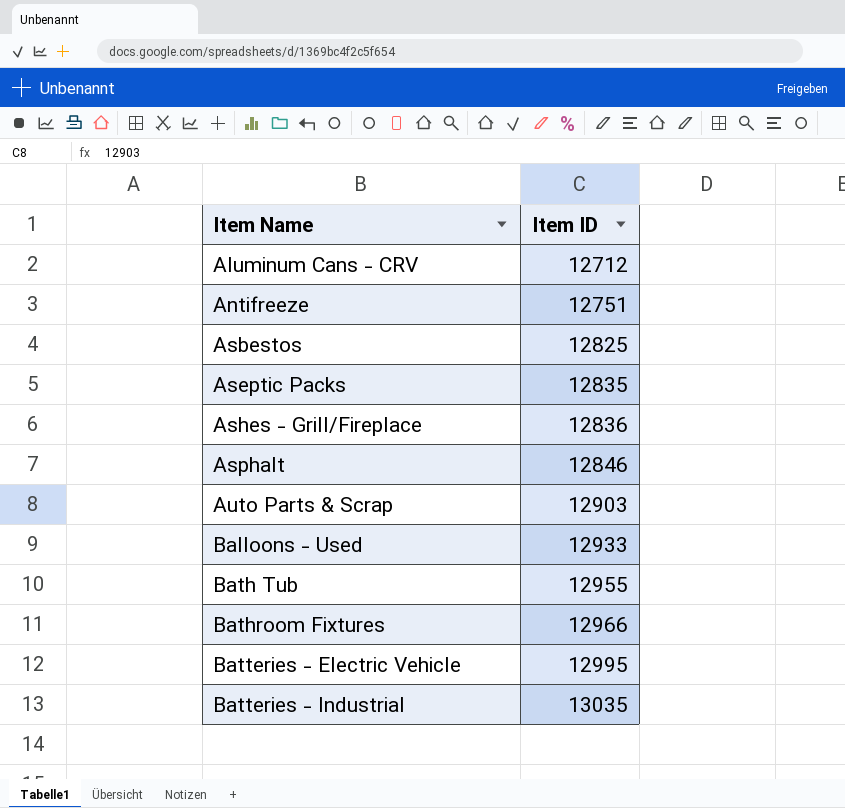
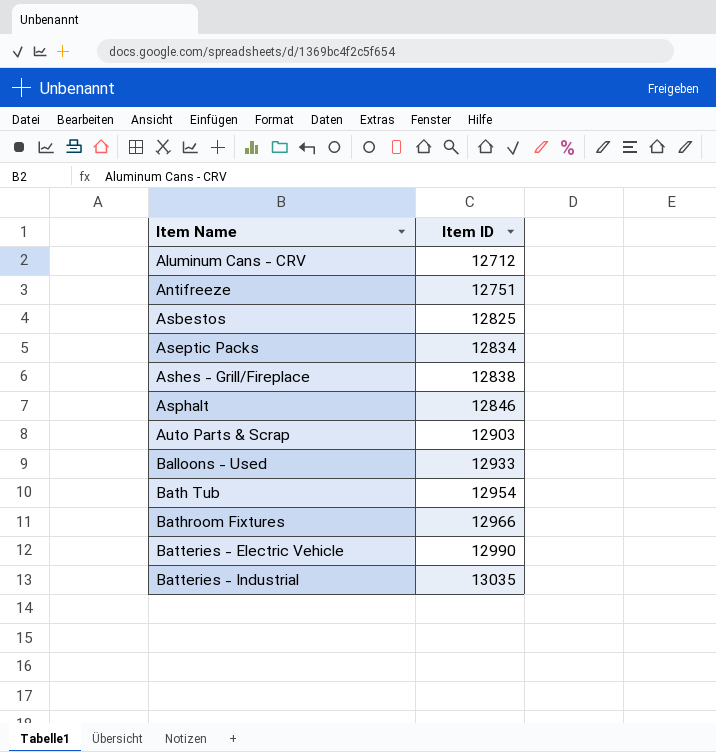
Aseptic Packs | Item ID: 12835 -> 12834
Ashes - Grill/Fireplace | Item ID: 12836 -> 12838
Bath Tub | Item ID: 12955 -> 12954
Batteries - Electric Vehicle | Item ID: 12995 -> 12990

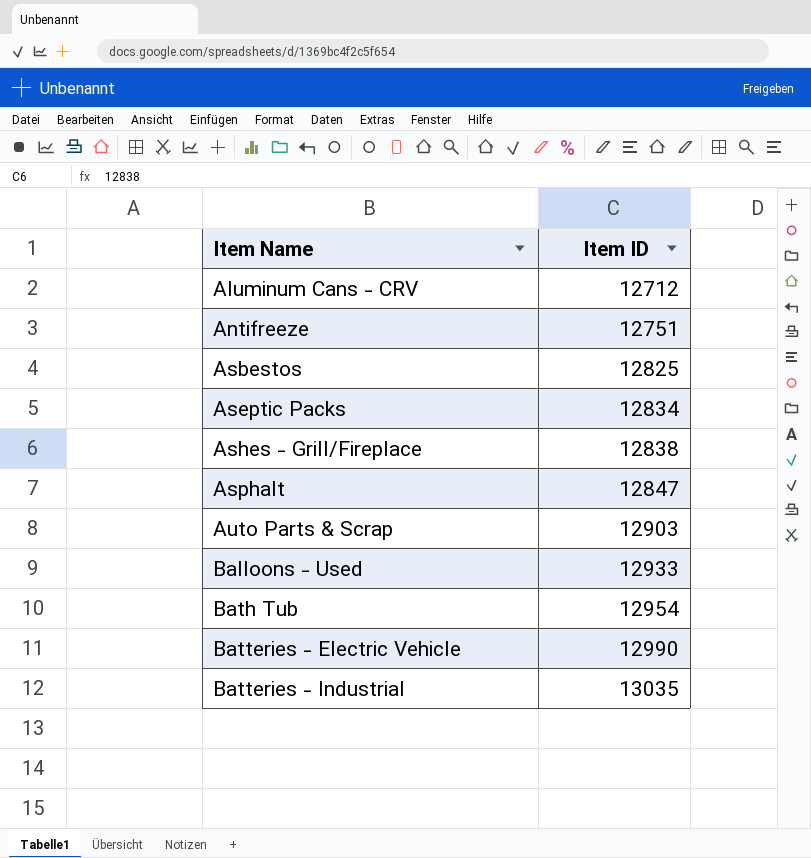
row Bathroom Fixtures: 12966 -> none
Asphalt | Item ID: 12846 -> 12847

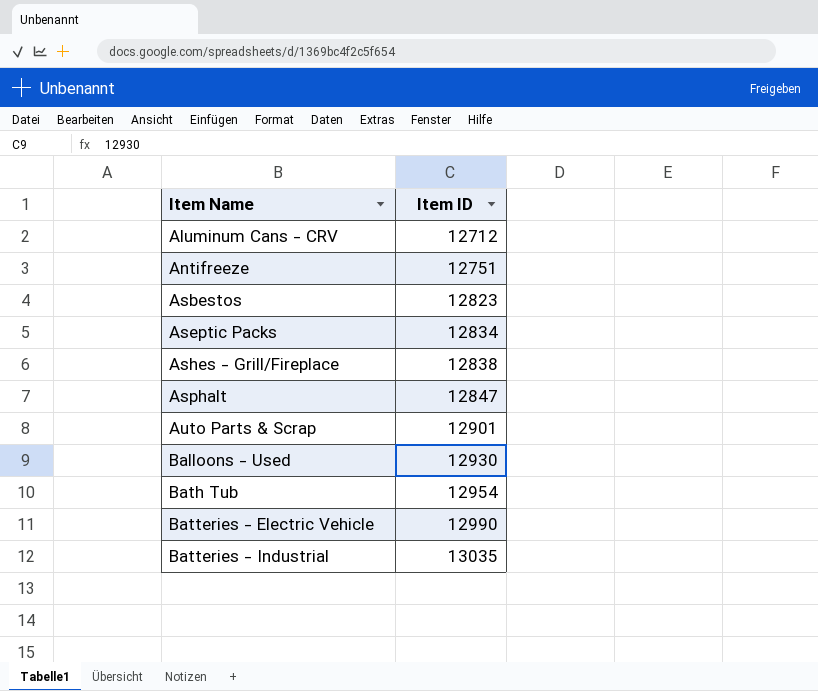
Asbestos | Item ID: 12825 -> 12823
Auto Parts & Scrap | Item ID: 12903 -> 12901
Balloons - Used | Item ID: 12933 -> 12930

